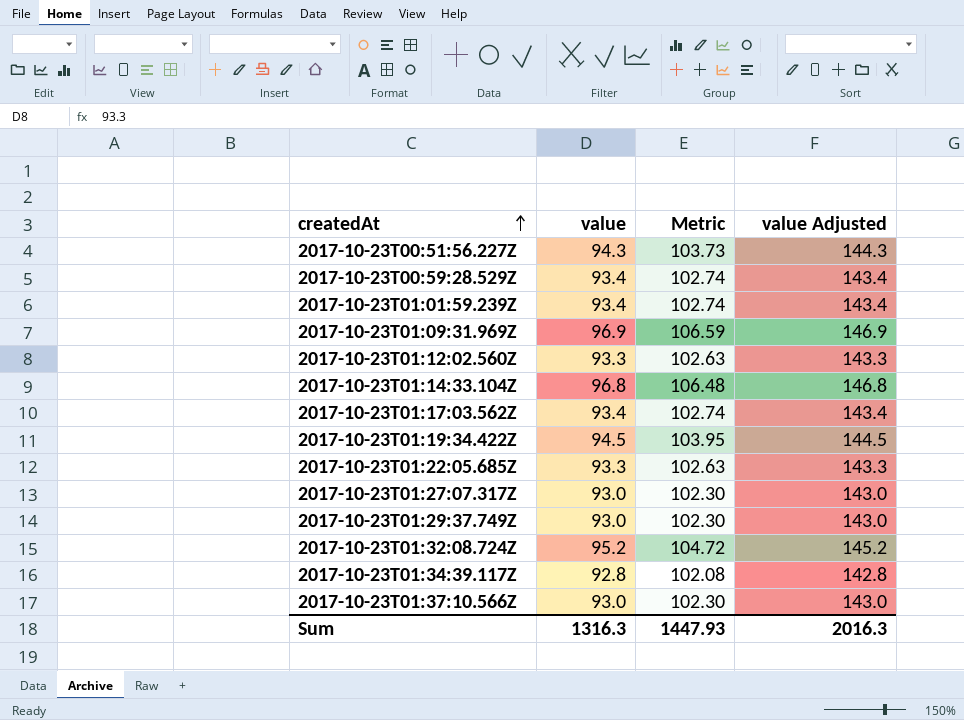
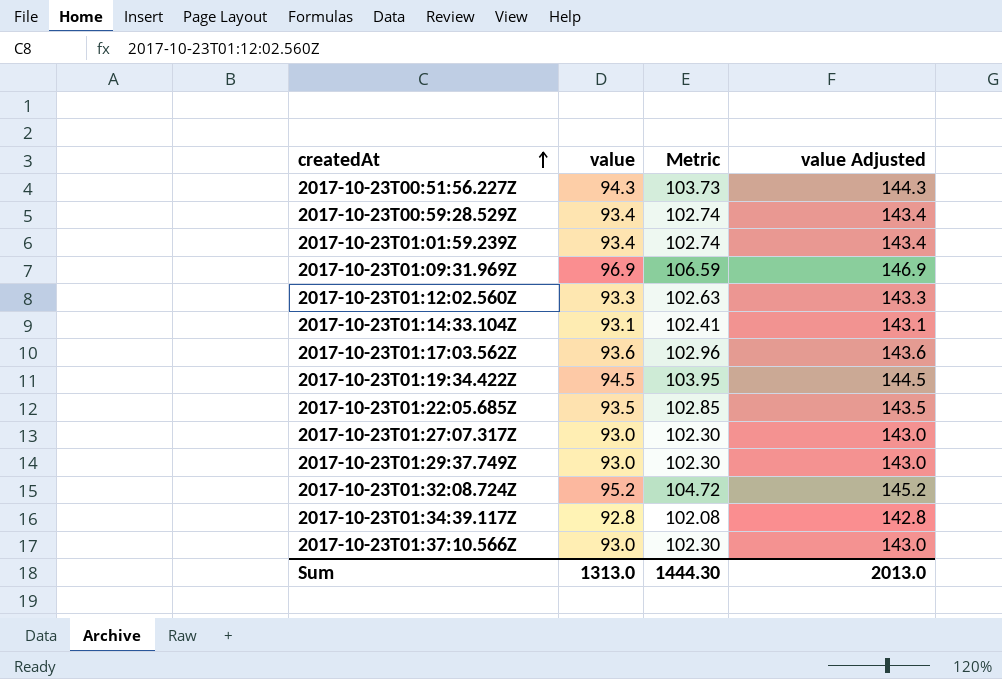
2017-10-23T01:14:33.104Z | value: 96.8 -> 93.1
2017-10-23T01:14:33.104Z | Metric: 106.48 -> 102.41
2017-10-23T01:14:33.104Z | value Adjusted: 146.8 -> 143.1
2017-10-23T01:17:03.562Z | value: 93.4 -> 93.6
2017-10-23T01:17:03.562Z | Metric: 102.74 -> 102.96
2017-10-23T01:17:03.562Z | value Adjusted: 143.4 -> 143.6
2017-10-23T01:22:05.685Z | value: 93.3 -> 93.5
2017-10-23T01:22:05.685Z | Metric: 102.63 -> 102.85
2017-10-23T01:22:05.685Z | value Adjusted: 143.3 -> 143.5
Sum | value: 1316.3 -> 1313.0
Sum | Metric: 1447.93 -> 1444.30
Sum | value Adjusted: 2016.3 -> 2013.0

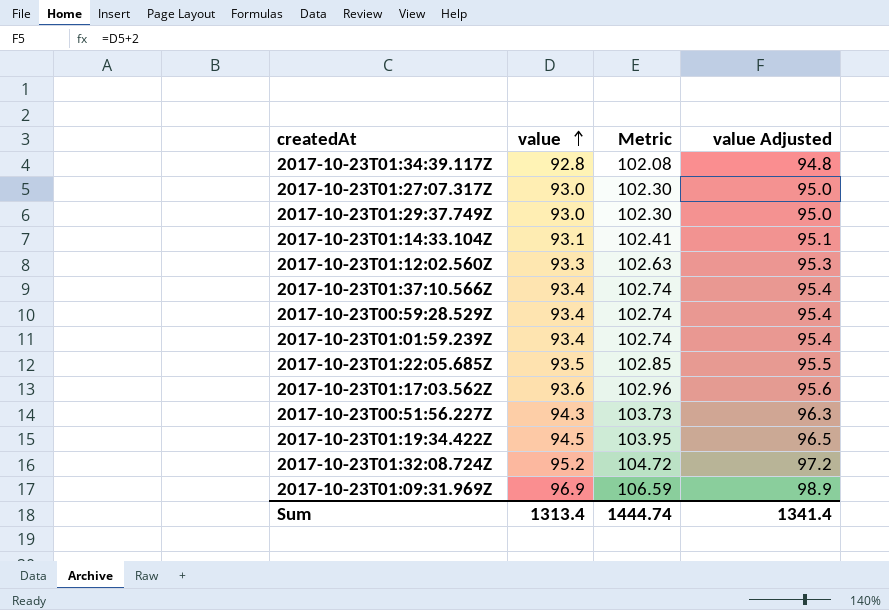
row order: createdAt ascending -> value ascending
column value Adjusted | formula: [value] + 50 -> [value] + 2
2017-10-23T01:37:10.566Z | value: 93.0 -> 93.4
2017-10-23T01:37:10.566Z | Metric: 102.30 -> 102.74
Sum | value: 1313.0 -> 1313.4
Sum | Metric: 1444.30 -> 1444.74
Sum | value Adjusted: 2013.0 -> 1341.4

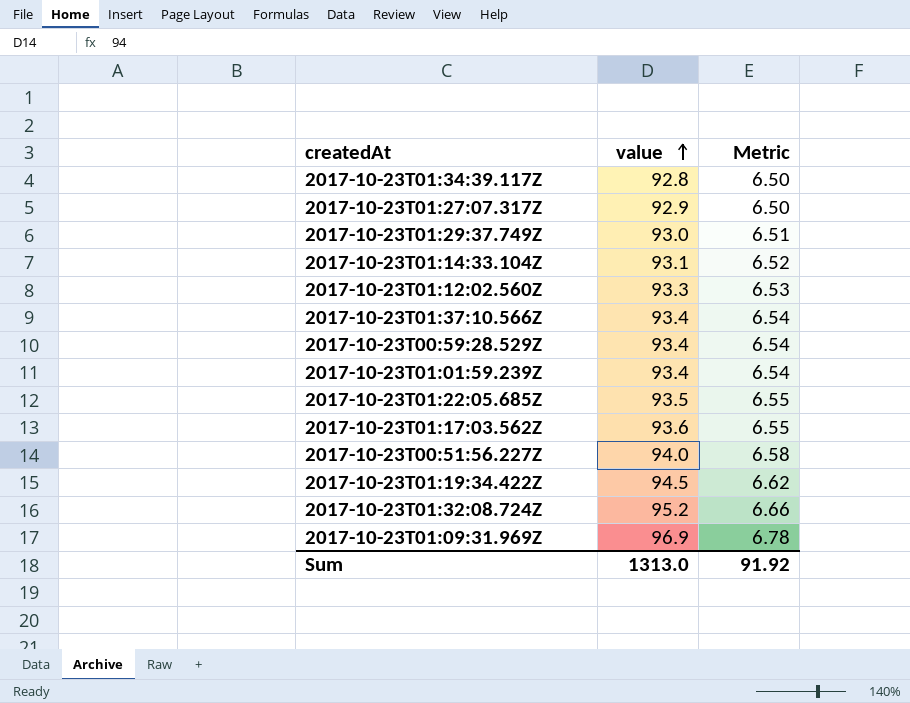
column value Adjusted | formula: [value] + 2 -> none
column Metric | formula: [value] * 1.1 -> [value] * 0.07
2017-10-23T01:27:07.317Z | value: 93.0 -> 92.9
2017-10-23T00:51:56.227Z | value: 94.3 -> 94.0
Sum | value: 1313.4 -> 1313.0
Sum | Metric: 1444.74 -> 91.92

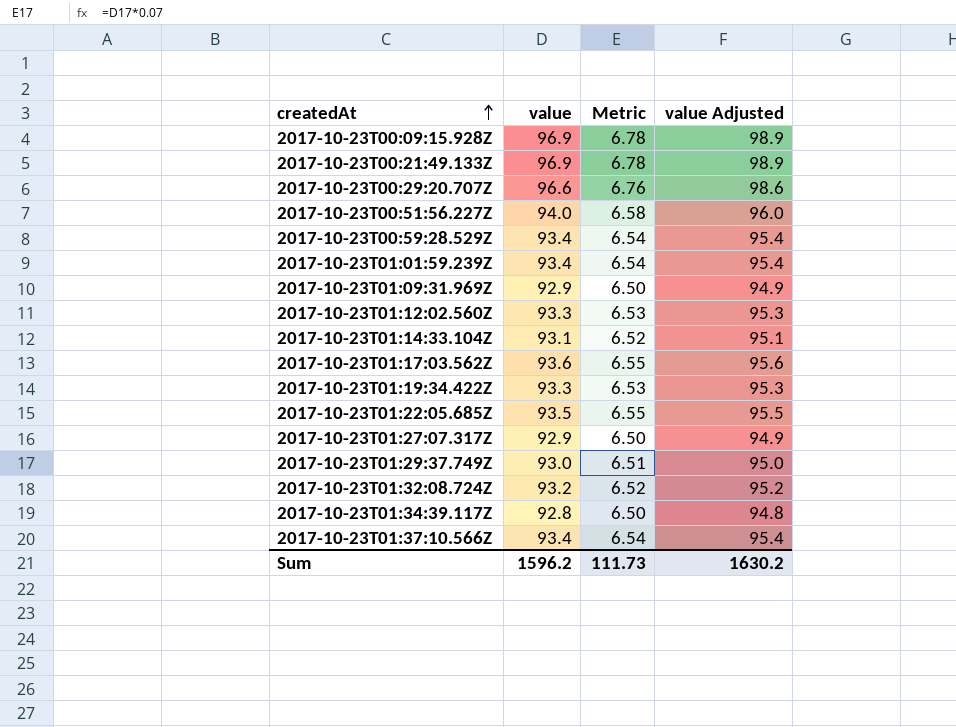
row order: value ascending -> createdAt ascending
column value Adjusted | formula: none -> [value] + 2
row 2017-10-23T00:09:15.928Z: none -> 96.9 | 6.78 | 98.9
row 2017-10-23T00:21:49.133Z: none -> 96.9 | 6.78 | 98.9
row 2017-10-23T00:29:20.707Z: none -> 96.6 | 6.76 | 98.6
2017-10-23T01:09:31.969Z | value: 96.9 -> 92.9
2017-10-23T01:09:31.969Z | Metric: 6.78 -> 6.50
2017-10-23T01:19:34.422Z | value: 94.5 -> 93.3
2017-10-23T01:19:34.422Z | Metric: 6.62 -> 6.53
2017-10-23T01:32:08.724Z | value: 95.2 -> 93.2
2017-10-23T01:32:08.724Z | Metric: 6.66 -> 6.52
Sum | value: 1313.0 -> 1596.2
Sum | Metric: 91.92 -> 111.73

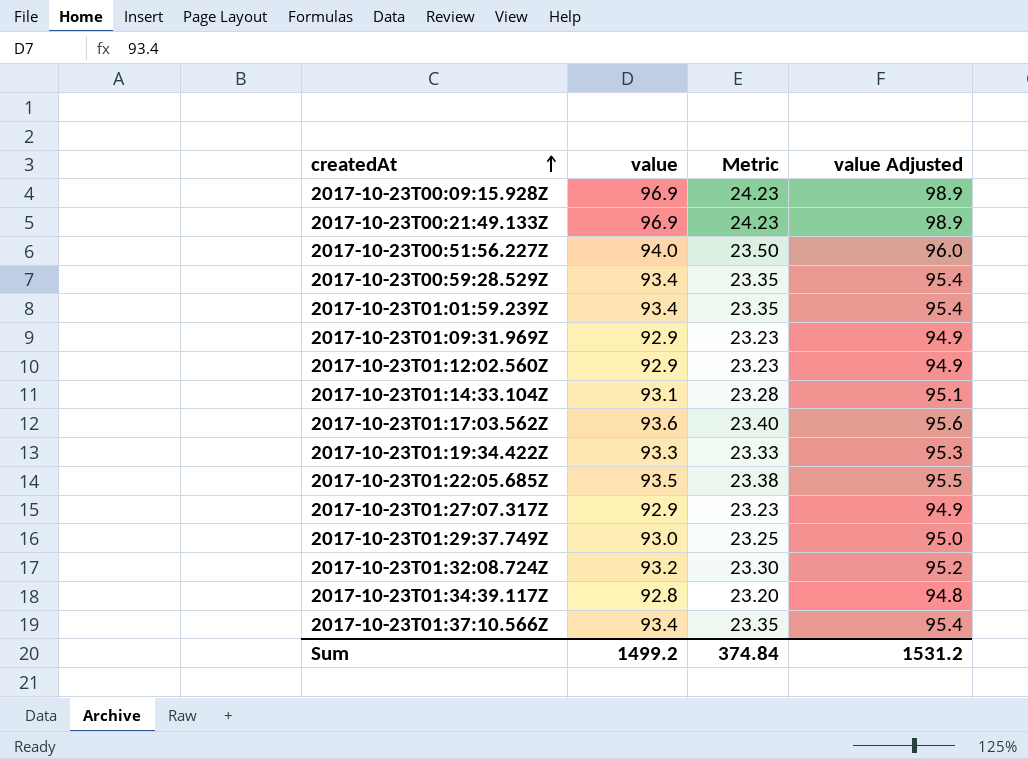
column Metric | formula: [value] * 0.07 -> [value] * 0.25
row 2017-10-23T00:29:20.707Z: 96.6 | 6.76 | 98.6 -> none
2017-10-23T01:12:02.560Z | value: 93.3 -> 92.9
2017-10-23T01:12:02.560Z | value Adjusted: 95.3 -> 94.9
Sum | value: 1596.2 -> 1499.2
Sum | Metric: 111.73 -> 374.84
Sum | value Adjusted: 1630.2 -> 1531.2

